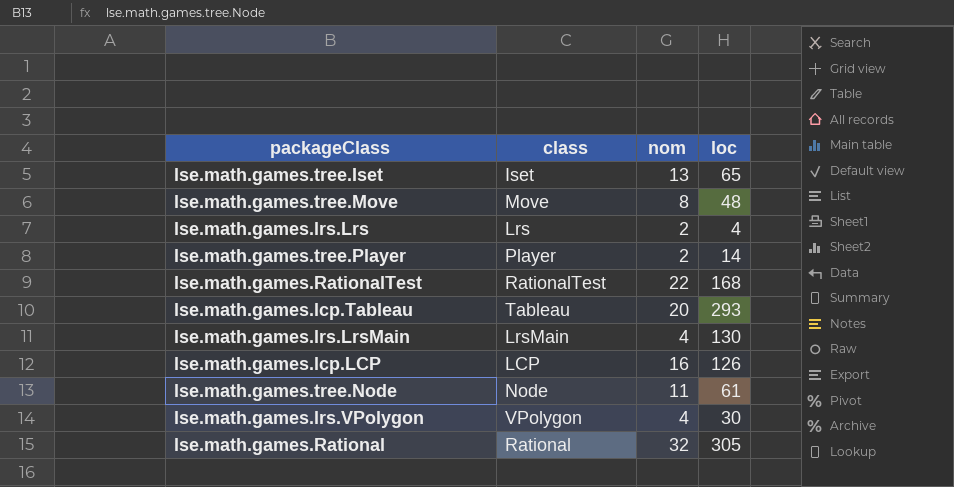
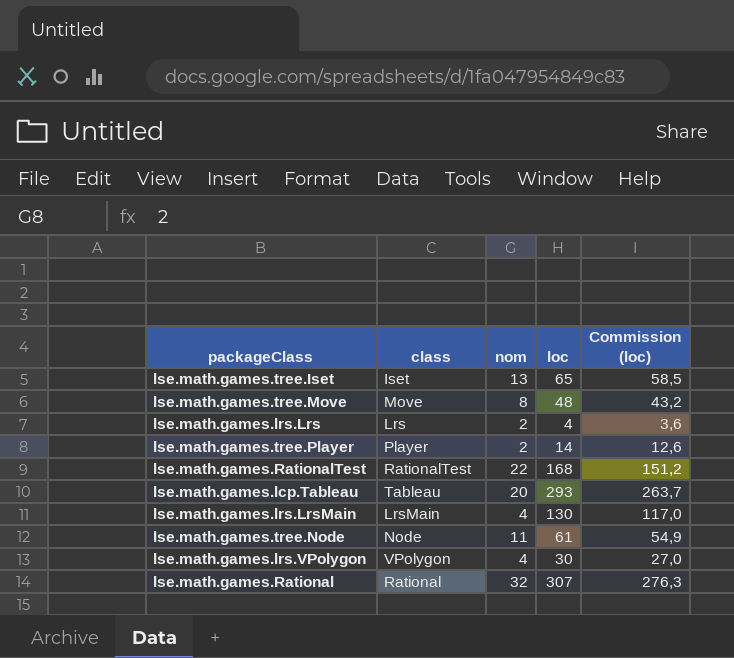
column Commission (loc) | formula: none -> [loc] * 0,9
row lse.math.games.lcp.LCP: LCP | 16 | 126 -> none
lse.math.games.Rational | loc: 305 -> 307

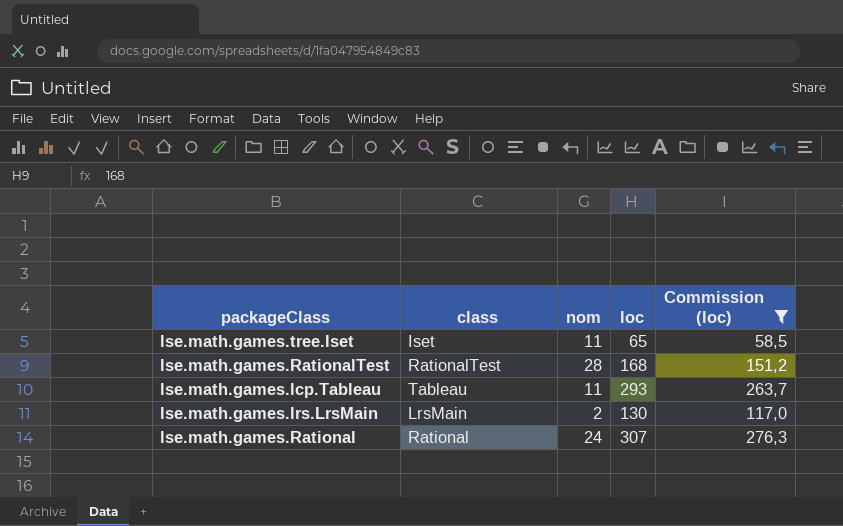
filter: none -> Commission (loc) >= 58,5
lse.math.games.tree.Iset | nom: 13 -> 11
lse.math.games.RationalTest | nom: 22 -> 28
lse.math.games.lcp.Tableau | nom: 20 -> 11
lse.math.games.lrs.LrsMain | nom: 4 -> 2
lse.math.games.Rational | nom: 32 -> 24

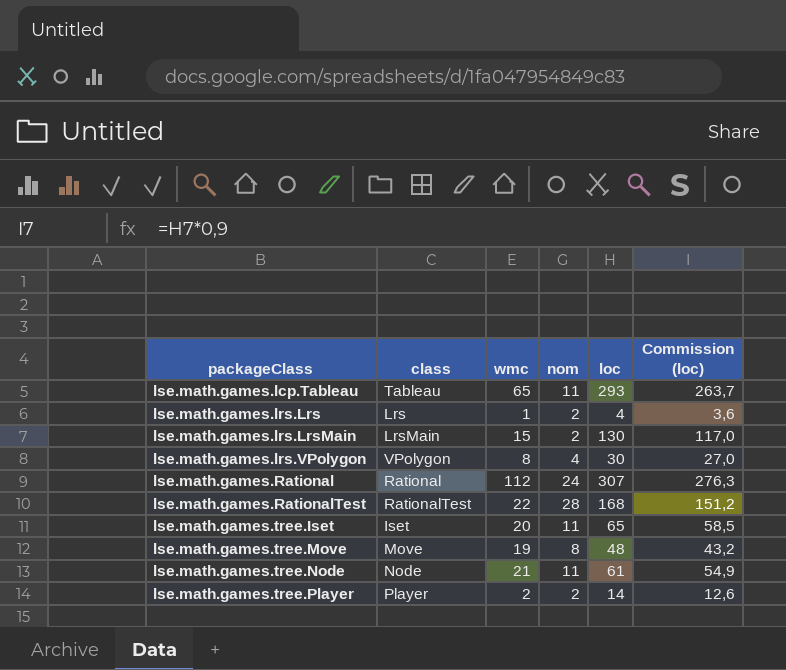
filter: Commission (loc) >= 58,5 -> none
row order: none -> packageClass ascending
column wmc | position: none -> 3

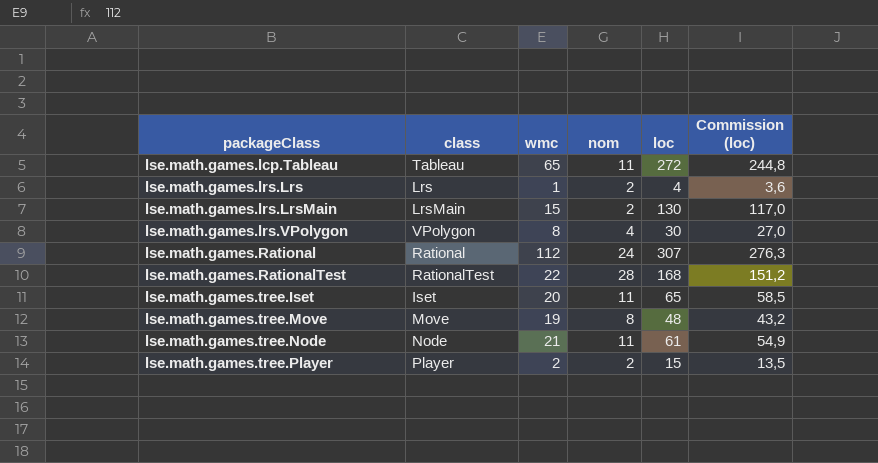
lse.math.games.lcp.Tableau | loc: 293 -> 272
lse.math.games.lcp.Tableau | Commission (loc): 263,7 -> 244,8
lse.math.games.tree.Player | loc: 14 -> 15
lse.math.games.tree.Player | Commission (loc): 12,6 -> 13,5

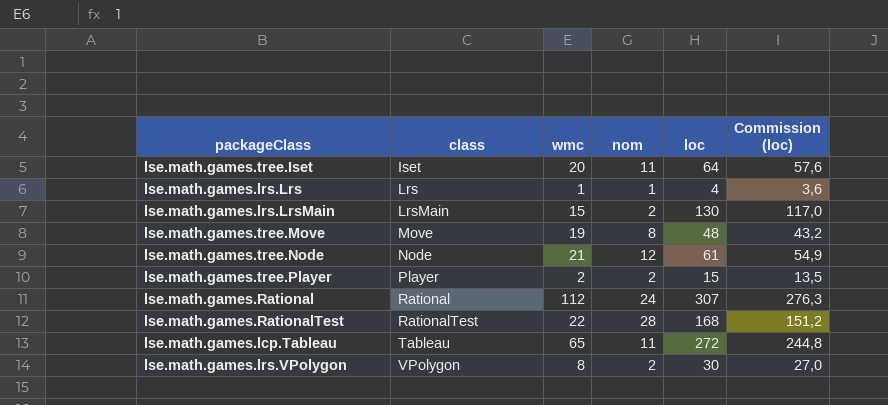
row order: packageClass ascending -> class ascending
lse.math.games.tree.Iset | loc: 65 -> 64
lse.math.games.tree.Iset | Commission (loc): 58,5 -> 57,6
lse.math.games.lrs.Lrs | nom: 2 -> 1
lse.math.games.tree.Node | nom: 11 -> 12
lse.math.games.lrs.VPolygon | nom: 4 -> 2

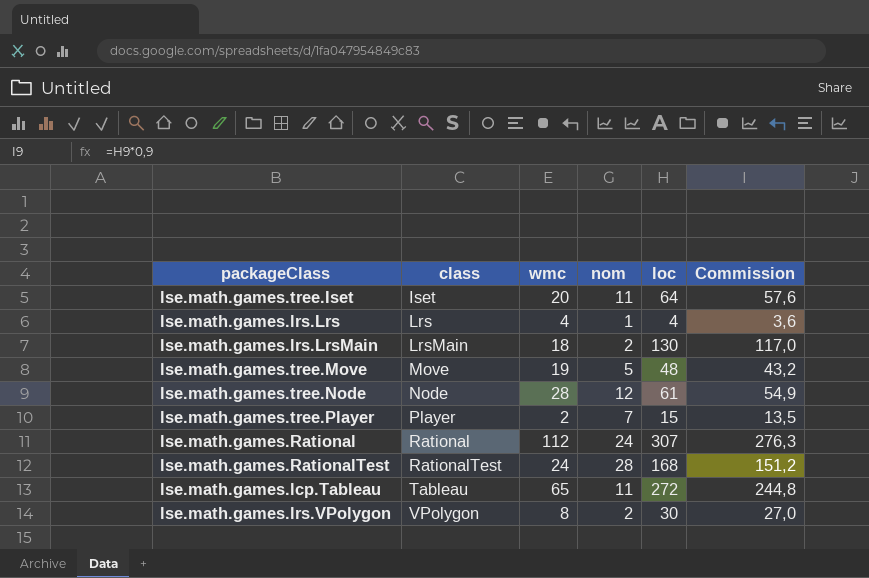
column name: Commission (loc) -> Commission
lse.math.games.lrs.Lrs | wmc: 1 -> 4
lse.math.games.lrs.LrsMain | wmc: 15 -> 18
lse.math.games.tree.Move | nom: 8 -> 5
lse.math.games.tree.Node | wmc: 21 -> 28
lse.math.games.tree.Player | nom: 2 -> 7
lse.math.games.RationalTest | wmc: 22 -> 24

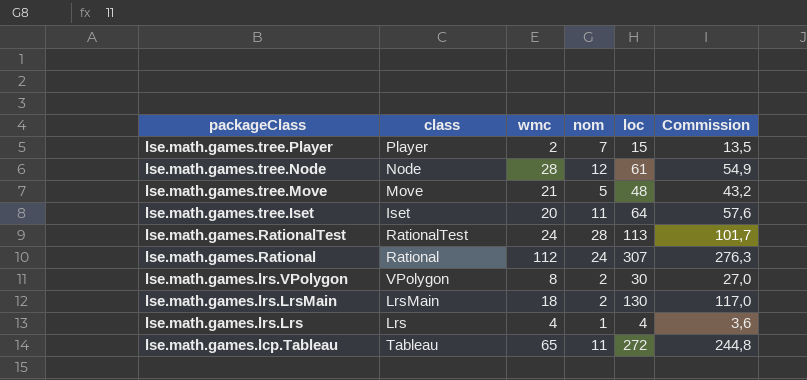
row order: class ascending -> packageClass descending
lse.math.games.tree.Move | wmc: 19 -> 21
lse.math.games.RationalTest | loc: 168 -> 113
lse.math.games.RationalTest | Commission: 151,2 -> 101,7

